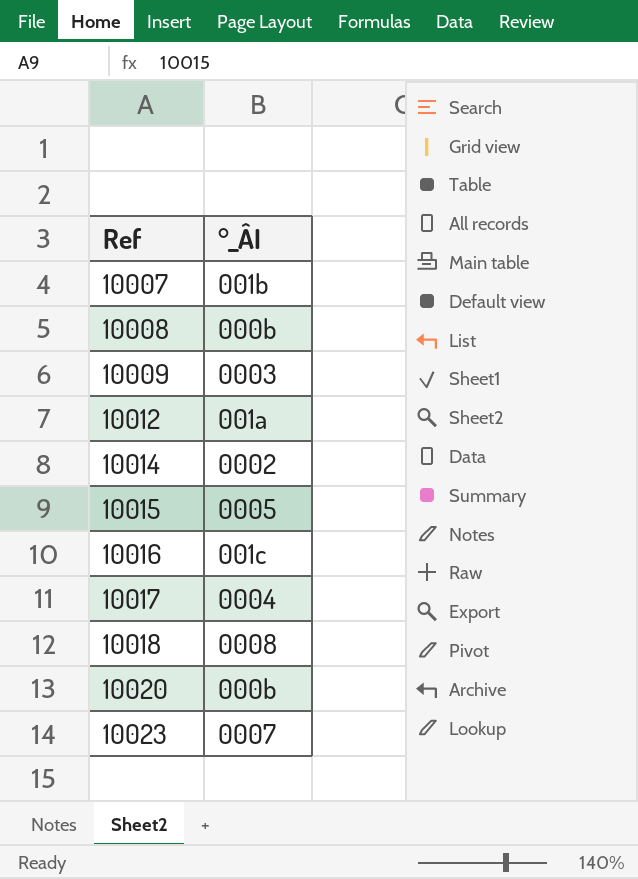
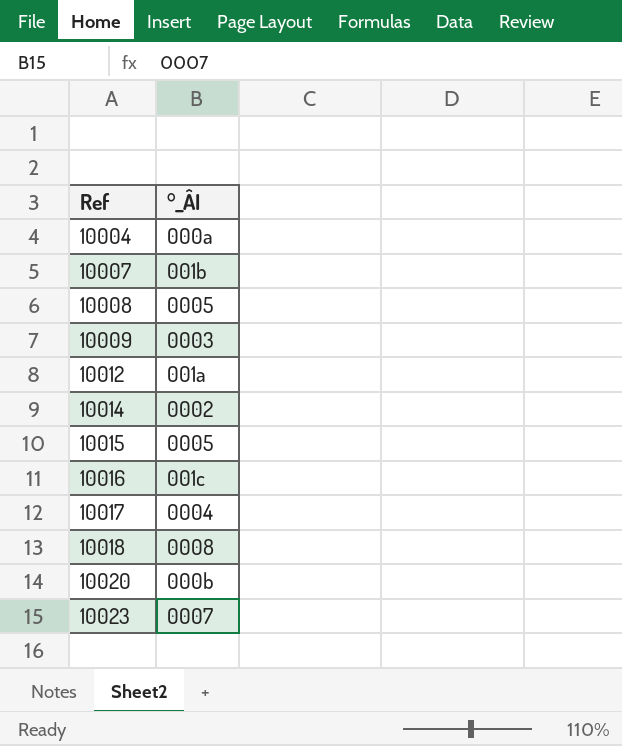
row 10004: none -> 000a
10008 | °_ÂI: 000b -> 0005

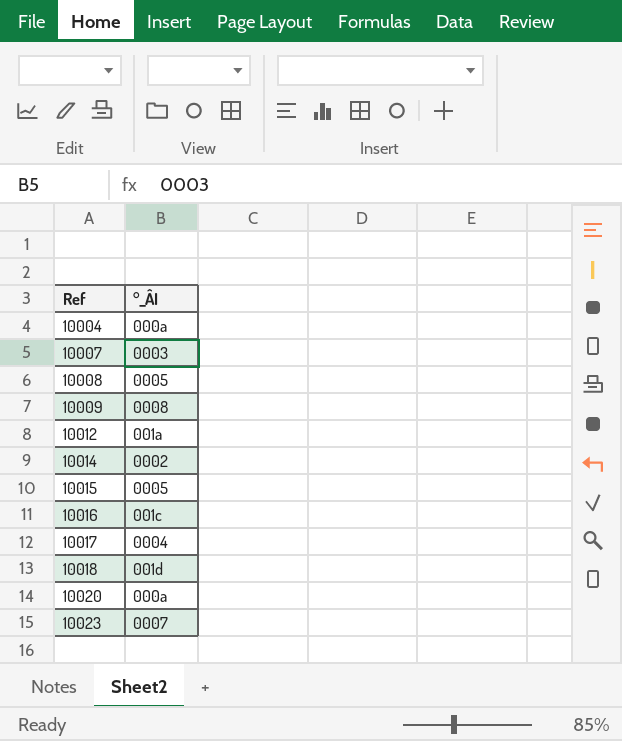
10007 | °_ÂI: 001b -> 0003
10009 | °_ÂI: 0003 -> 0008
10018 | °_ÂI: 0008 -> 001d
10020 | °_ÂI: 000b -> 000a

